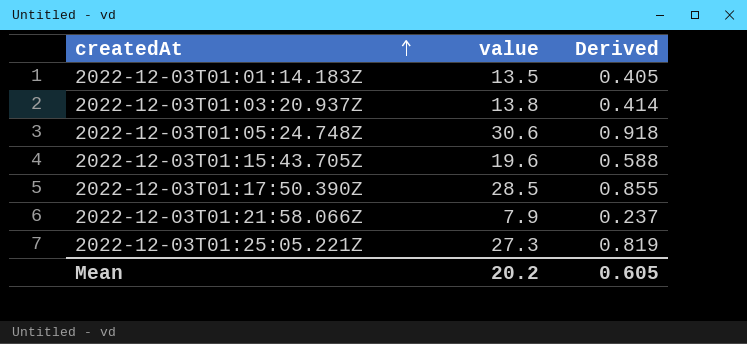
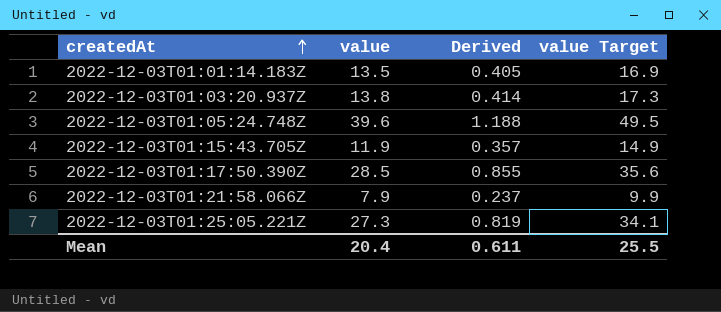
column value Target | formula: none -> [value] * 1.25
2022-12-03T01:05:24.748Z | value: 30.6 -> 39.6
2022-12-03T01:05:24.748Z | Derived: 0.918 -> 1.188
2022-12-03T01:15:43.705Z | value: 19.6 -> 11.9
2022-12-03T01:15:43.705Z | Derived: 0.588 -> 0.357
Mean | value: 20.2 -> 20.4
Mean | Derived: 0.605 -> 0.611

